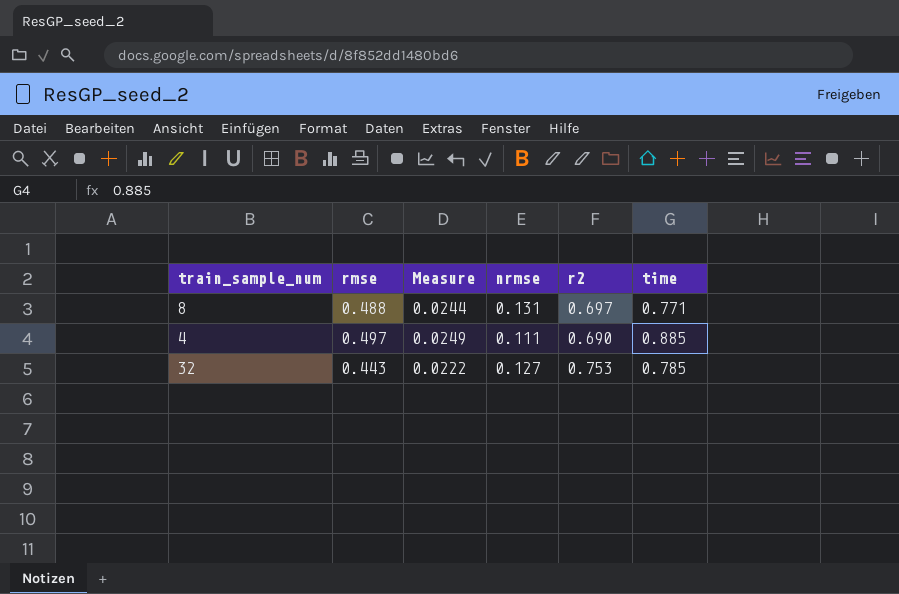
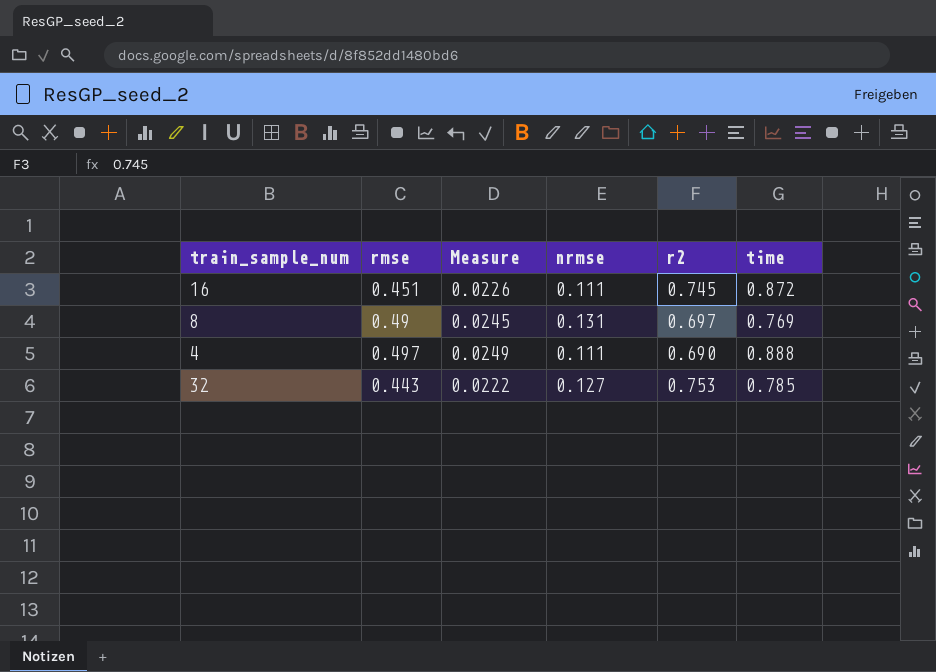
row 16: none -> 0.451 | 0.0226 | 0.111 | 0.745 | 0.872
8 | rmse: 0.488 -> 0.49
8 | Measure: 0.0244 -> 0.0245
8 | time: 0.771 -> 0.769
4 | time: 0.885 -> 0.888

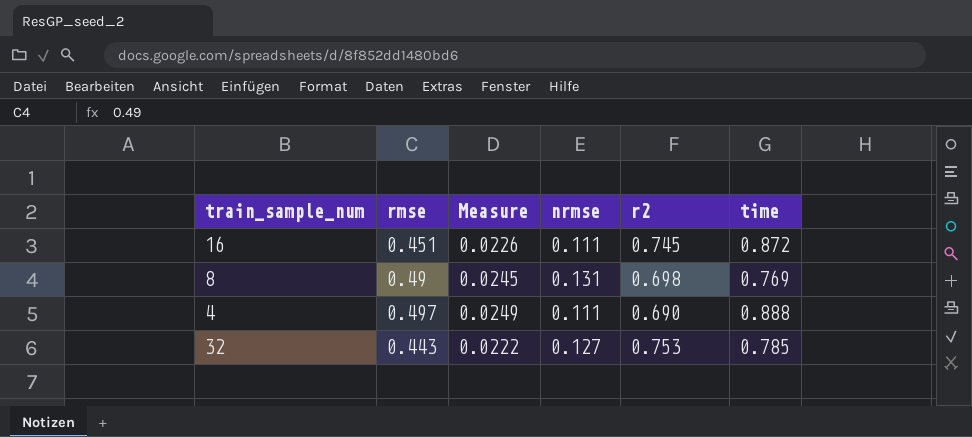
8 | r2: 0.697 -> 0.698

